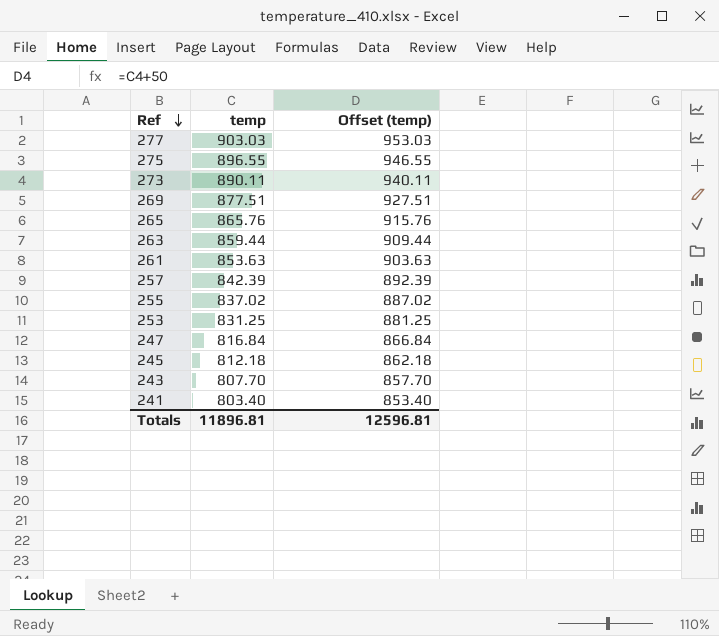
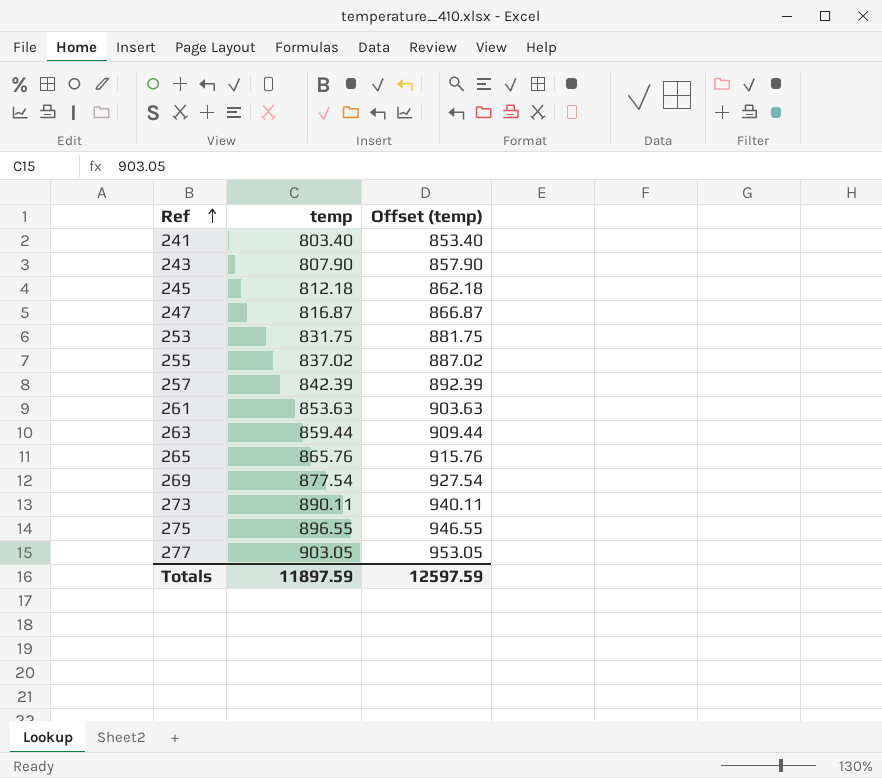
row order: Ref descending -> Ref ascending
243 | temp: 807.70 -> 807.90
243 | Offset (temp): 857.70 -> 857.90
247 | temp: 816.84 -> 816.87
247 | Offset (temp): 866.84 -> 866.87
253 | temp: 831.25 -> 831.75
253 | Offset (temp): 881.25 -> 881.75
269 | temp: 877.51 -> 877.54
269 | Offset (temp): 927.51 -> 927.54
277 | temp: 903.03 -> 903.05
277 | Offset (temp): 953.03 -> 953.05
Totals | temp: 11896.81 -> 11897.59
Totals | Offset (temp): 12596.81 -> 12597.59

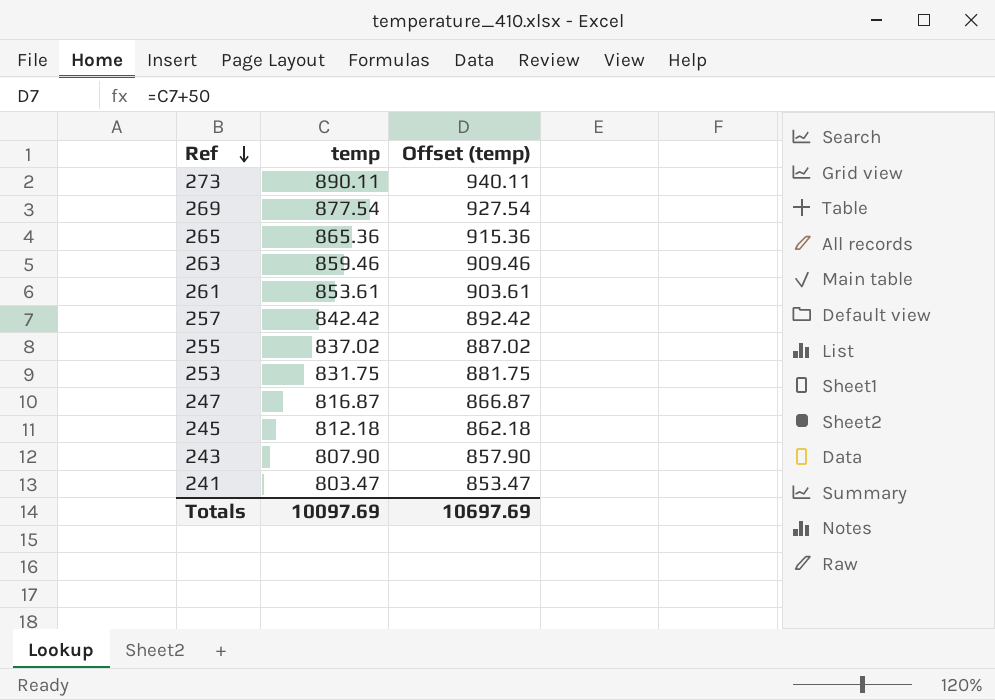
row order: Ref ascending -> Ref descending
row 275: 896.55 | 946.55 -> none
row 277: 903.05 | 953.05 -> none
265 | temp: 865.76 -> 865.36
265 | Offset (temp): 915.76 -> 915.36
263 | temp: 859.44 -> 859.46
263 | Offset (temp): 909.44 -> 909.46
261 | temp: 853.63 -> 853.61
261 | Offset (temp): 903.63 -> 903.61
257 | temp: 842.39 -> 842.42
257 | Offset (temp): 892.39 -> 892.42
241 | temp: 803.40 -> 803.47
241 | Offset (temp): 853.40 -> 853.47
Totals | temp: 11897.59 -> 10097.69
Totals | Offset (temp): 12597.59 -> 10697.69

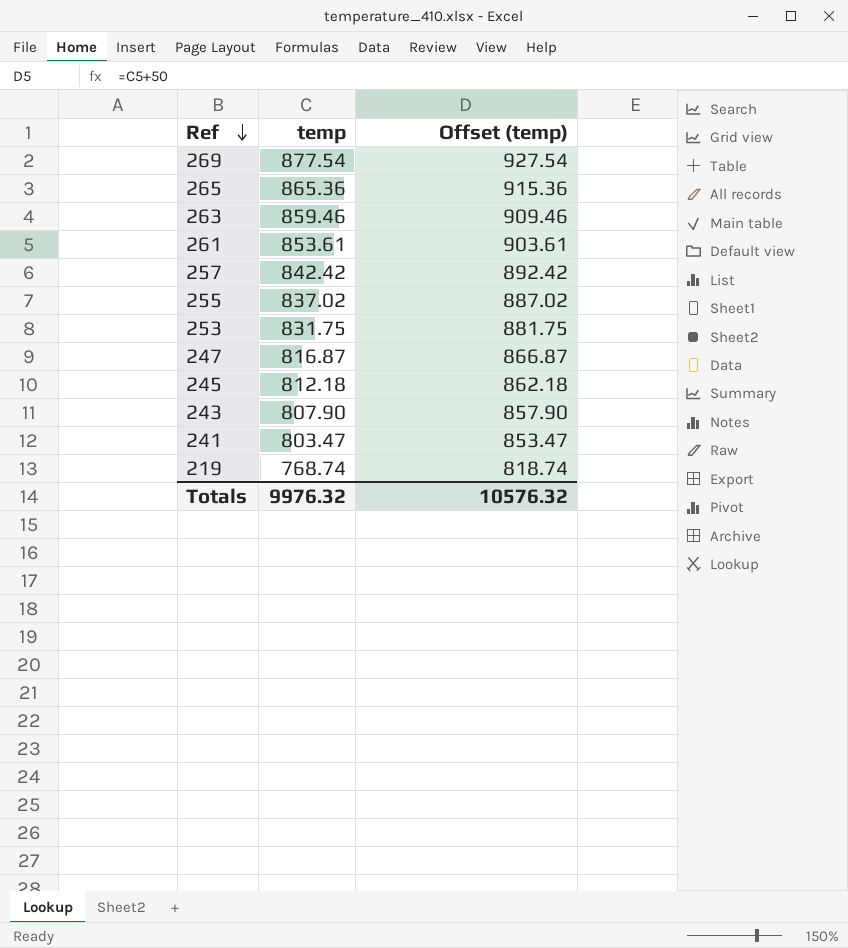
row 273: 890.11 | 940.11 -> none
row 219: none -> 768.74 | 818.74
Totals | temp: 10097.69 -> 9976.32
Totals | Offset (temp): 10697.69 -> 10576.32

